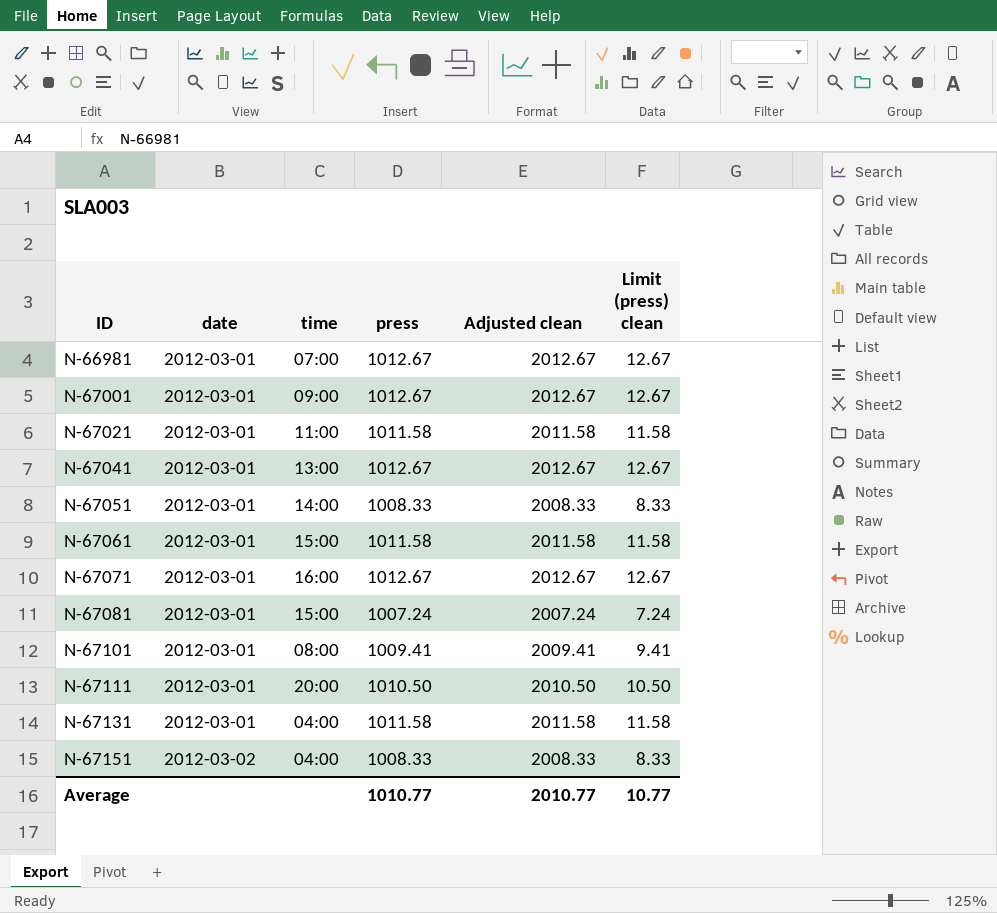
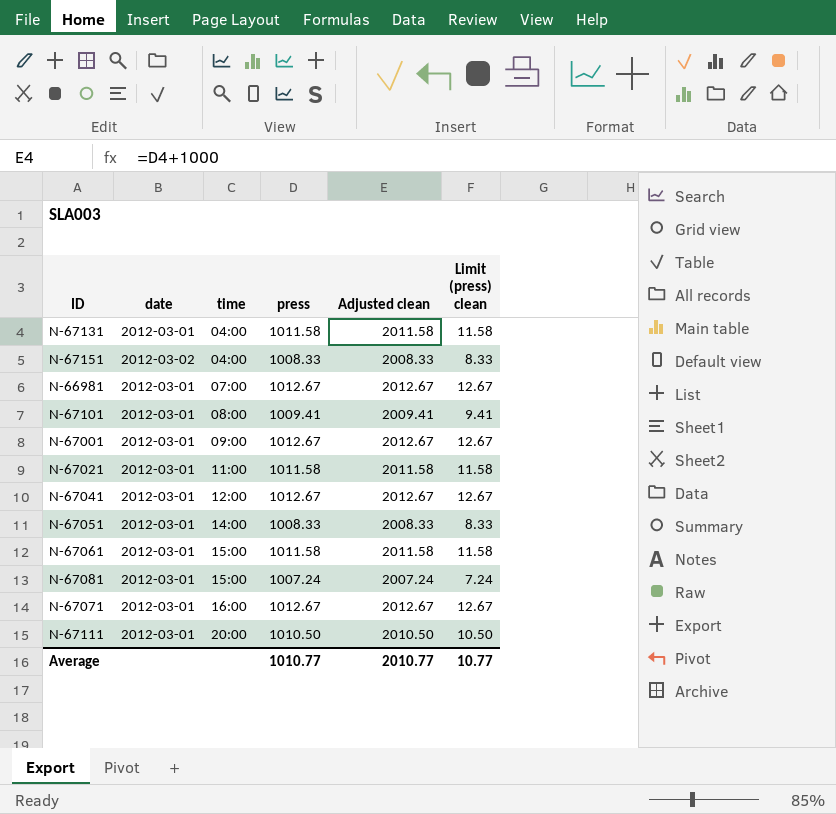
row order: ID ascending -> time ascending
N-67041 | time: 13:00 -> 12:00

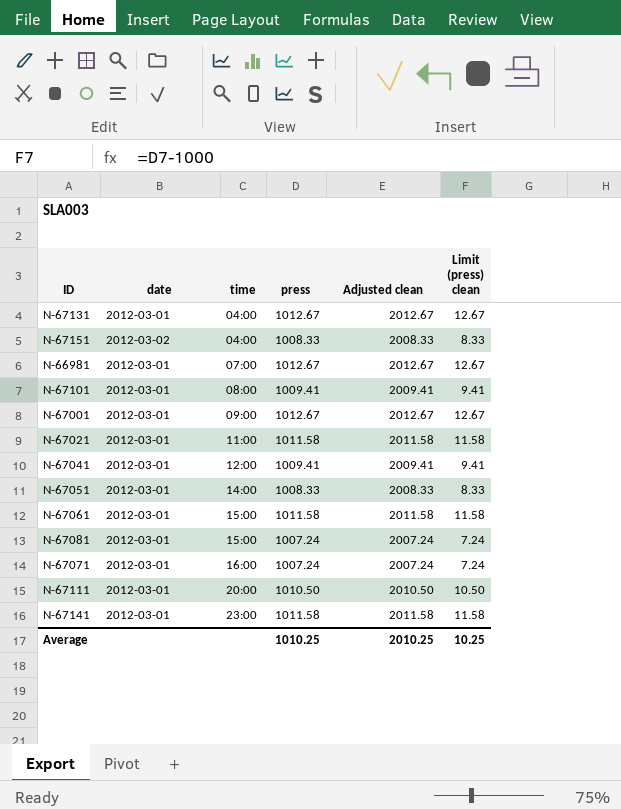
N-67131 | press: 1011.58 -> 1012.67
N-67131 | Adjusted clean: 2011.58 -> 2012.67
N-67131 | Limit (press) clean: 11.58 -> 12.67
N-67041 | press: 1012.67 -> 1009.41
N-67041 | Adjusted clean: 2012.67 -> 2009.41
N-67041 | Limit (press) clean: 12.67 -> 9.41
N-67071 | press: 1012.67 -> 1007.24
N-67071 | Adjusted clean: 2012.67 -> 2007.24
N-67071 | Limit (press) clean: 12.67 -> 7.24
row N-67141: none -> 2012-03-01 | 23:00 | 1011.58 | 2011.58 | 11.58
Average | press: 1010.77 -> 1010.25
Average | Adjusted clean: 2010.77 -> 2010.25
Average | Limit (press) clean: 10.77 -> 10.25

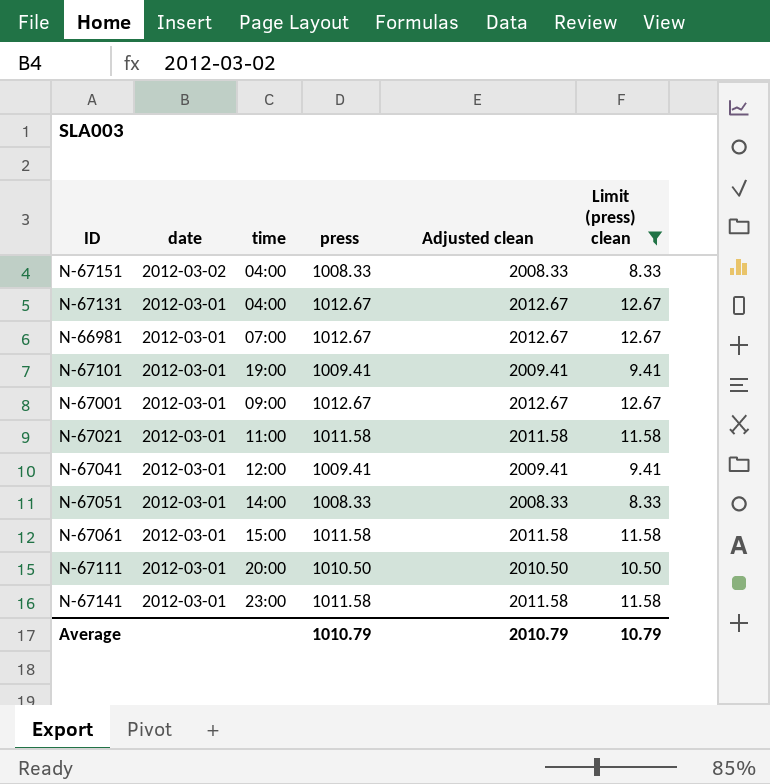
filter: none -> Limit (press) clean != 7.24
row order: time ascending -> date descending
N-67101 | time: 08:00 -> 19:00
Average | press: 1010.25 -> 1010.79
Average | Adjusted clean: 2010.25 -> 2010.79
Average | Limit (press) clean: 10.25 -> 10.79

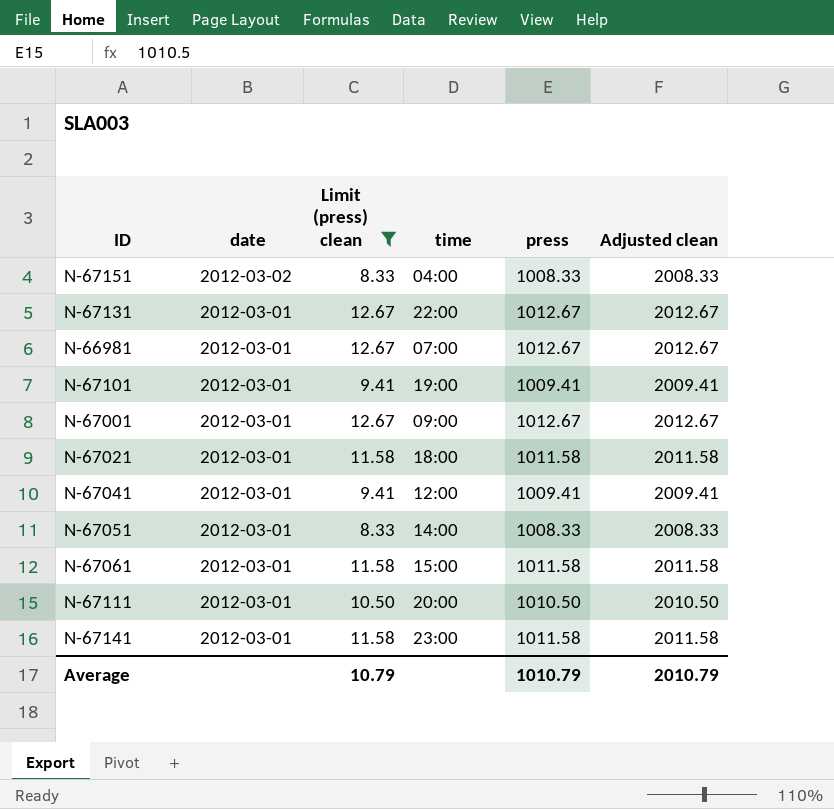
column Limit (press) clean | position: 6 -> 3
N-67131 | time: 04:00 -> 22:00
N-67021 | time: 11:00 -> 18:00

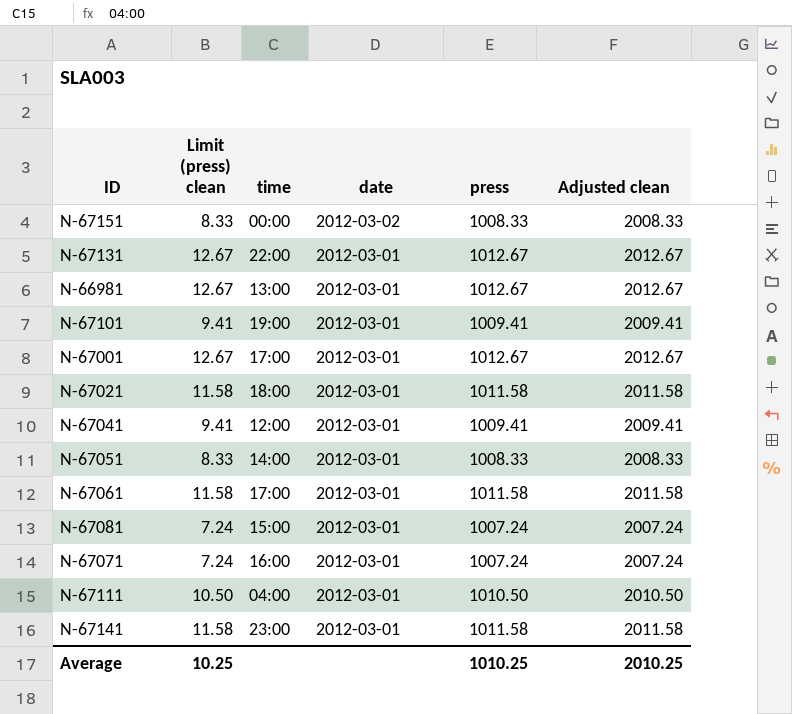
filter: Limit (press) clean != 7.24 -> none
column date | position: 2 -> 4
N-67151 | time: 04:00 -> 00:00
N-66981 | time: 07:00 -> 13:00
N-67001 | time: 09:00 -> 17:00
N-67061 | time: 15:00 -> 17:00
N-67111 | time: 20:00 -> 04:00
Average | Limit (press) clean: 10.79 -> 10.25
Average | press: 1010.79 -> 1010.25
Average | Adjusted clean: 2010.79 -> 2010.25

